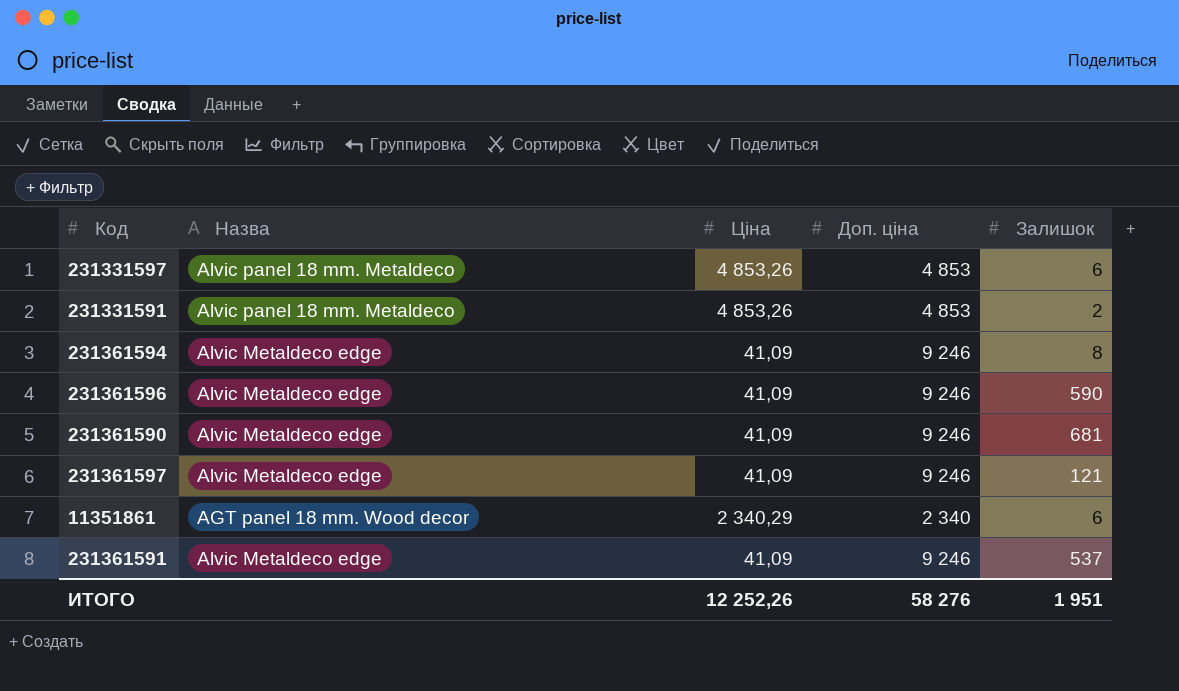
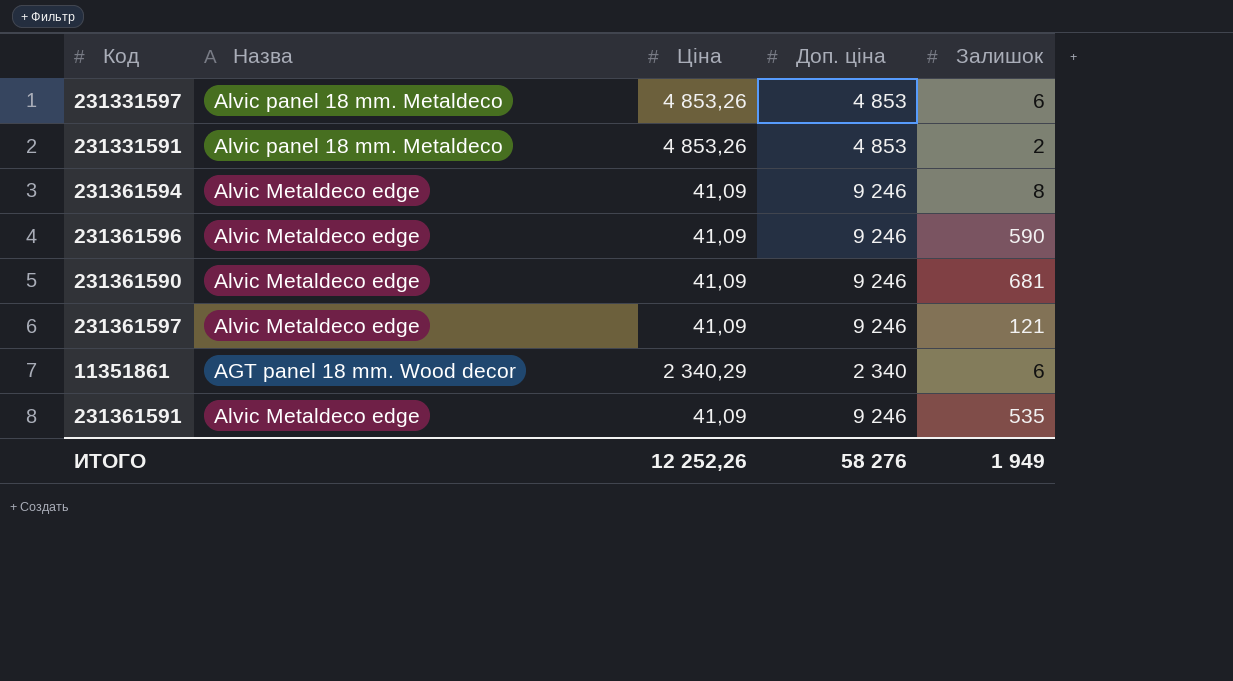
231361591 | Залишок: 537 -> 535
ИТОГО | Залишок: 1 951 -> 1 949

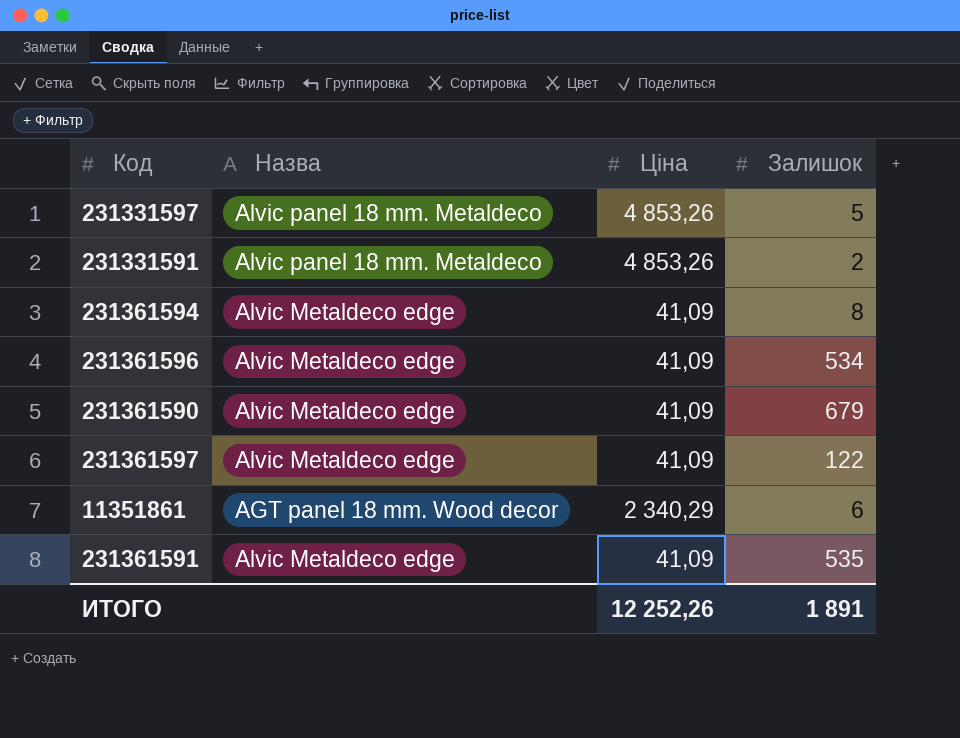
column Доп. ціна | position: 4 -> none
231331597 | Залишок: 6 -> 5
231361596 | Залишок: 590 -> 534
231361590 | Залишок: 681 -> 679
231361597 | Залишок: 121 -> 122
ИТОГО | Залишок: 1 949 -> 1 891

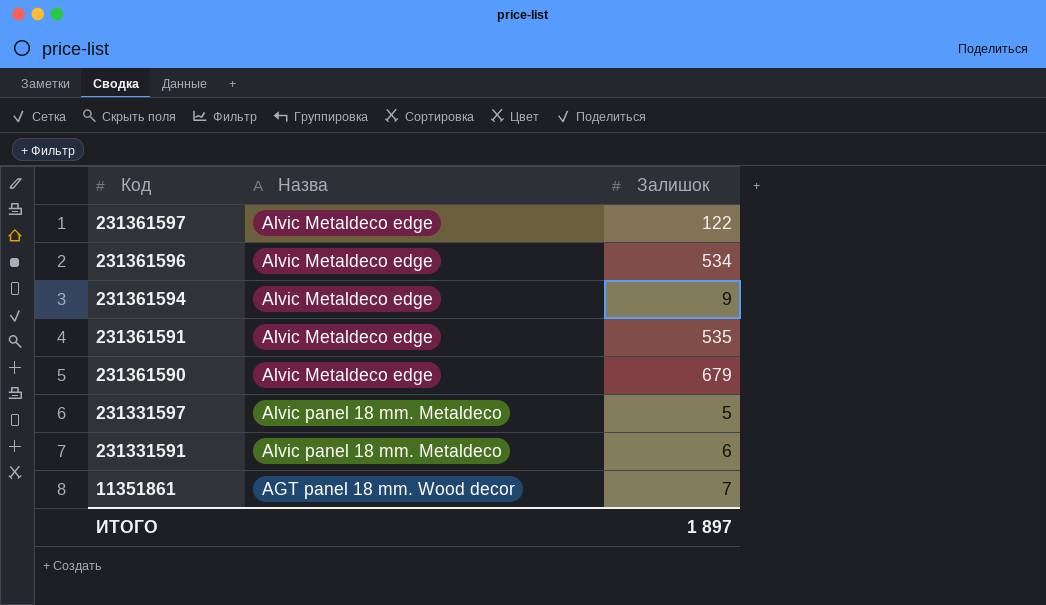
row order: none -> Код descending
column Ціна | position: 3 -> none
231361594 | Залишок: 8 -> 9
231331591 | Залишок: 2 -> 6
11351861 | Залишок: 6 -> 7
ИТОГО | Залишок: 1 891 -> 1 897

